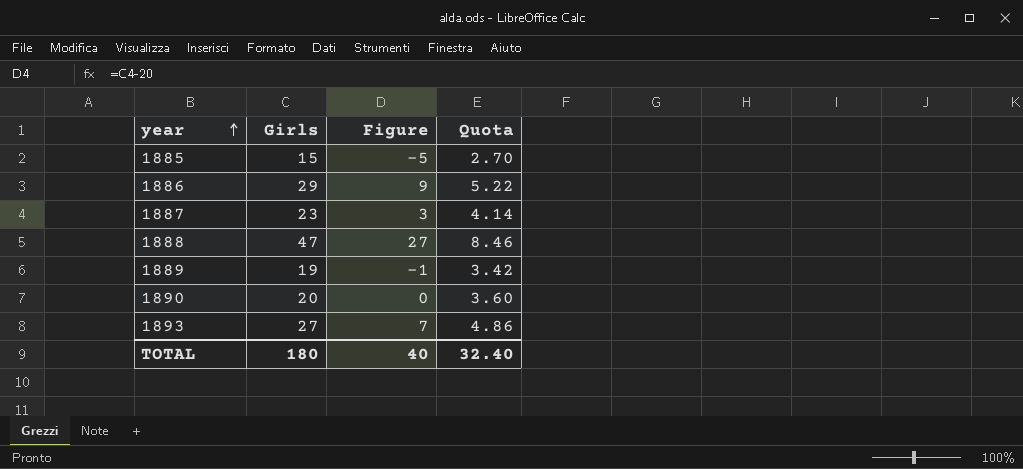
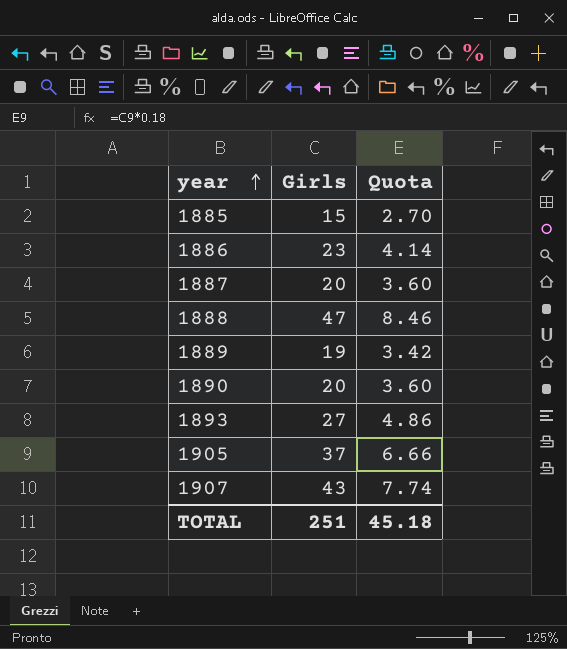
column Figure | formula: [Girls] - 20 -> none
1886 | Girls: 29 -> 23
1886 | Quota: 5.22 -> 4.14
1887 | Girls: 23 -> 20
1887 | Quota: 4.14 -> 3.60
row 1905: none -> 37 | 6.66
row 1907: none -> 43 | 7.74
TOTAL | Girls: 180 -> 251
TOTAL | Quota: 32.40 -> 45.18

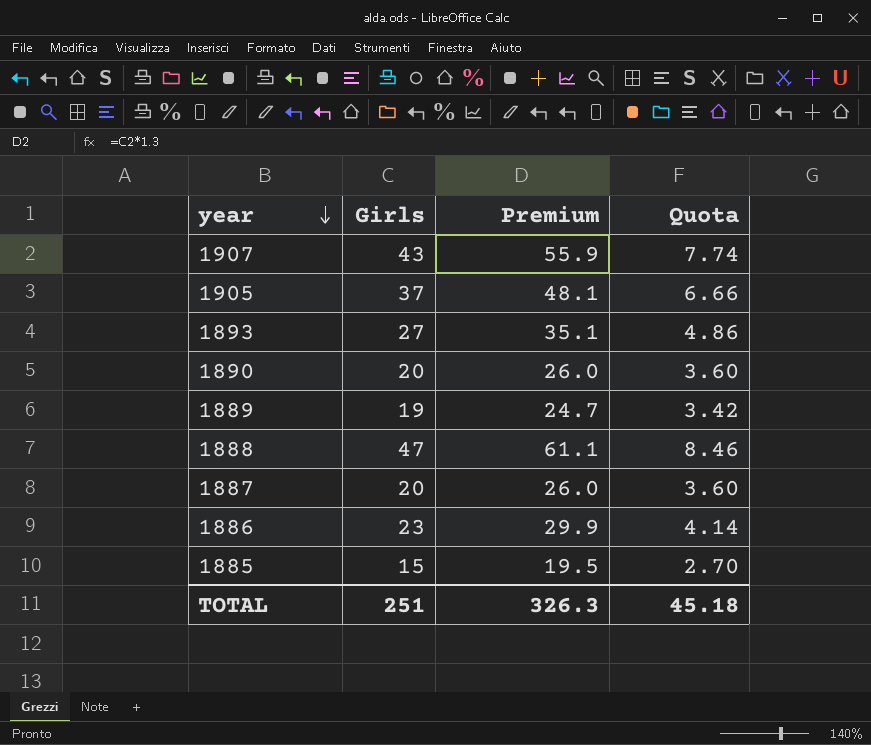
row order: year ascending -> year descending
column Premium | formula: none -> [Girls] * 1.3

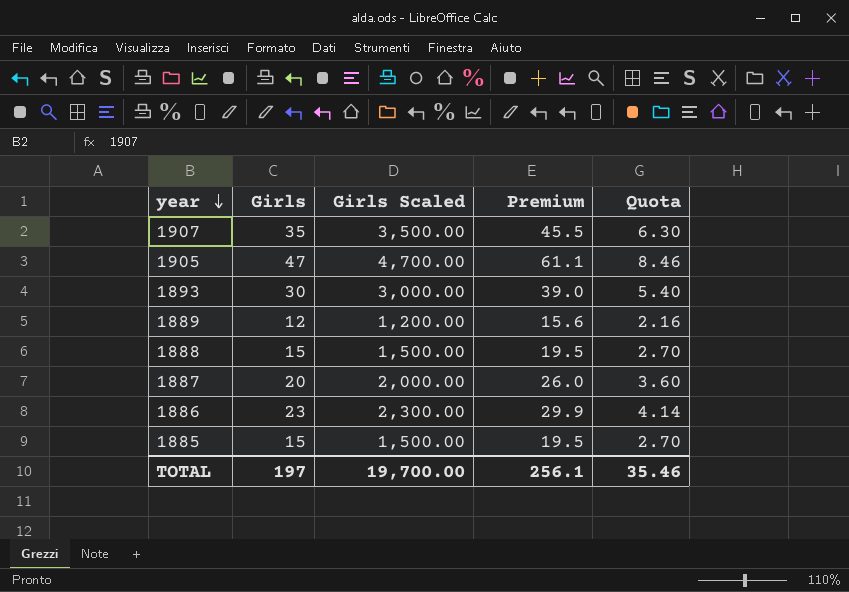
column Girls Scaled | formula: none -> [Girls] * 100
row 1890: 20 | 26.0 | 3.60 -> none
1907 | Girls: 43 -> 35
1907 | Premium: 55.9 -> 45.5
1907 | Quota: 7.74 -> 6.30
1905 | Girls: 37 -> 47
1905 | Premium: 48.1 -> 61.1
1905 | Quota: 6.66 -> 8.46
1893 | Girls: 27 -> 30
1893 | Premium: 35.1 -> 39.0
1893 | Quota: 4.86 -> 5.40
1889 | Girls: 19 -> 12
1889 | Premium: 24.7 -> 15.6
1889 | Quota: 3.42 -> 2.16
1888 | Girls: 47 -> 15
1888 | Premium: 61.1 -> 19.5
1888 | Quota: 8.46 -> 2.70
TOTAL | Girls: 251 -> 197
TOTAL | Premium: 326.3 -> 256.1
TOTAL | Quota: 45.18 -> 35.46

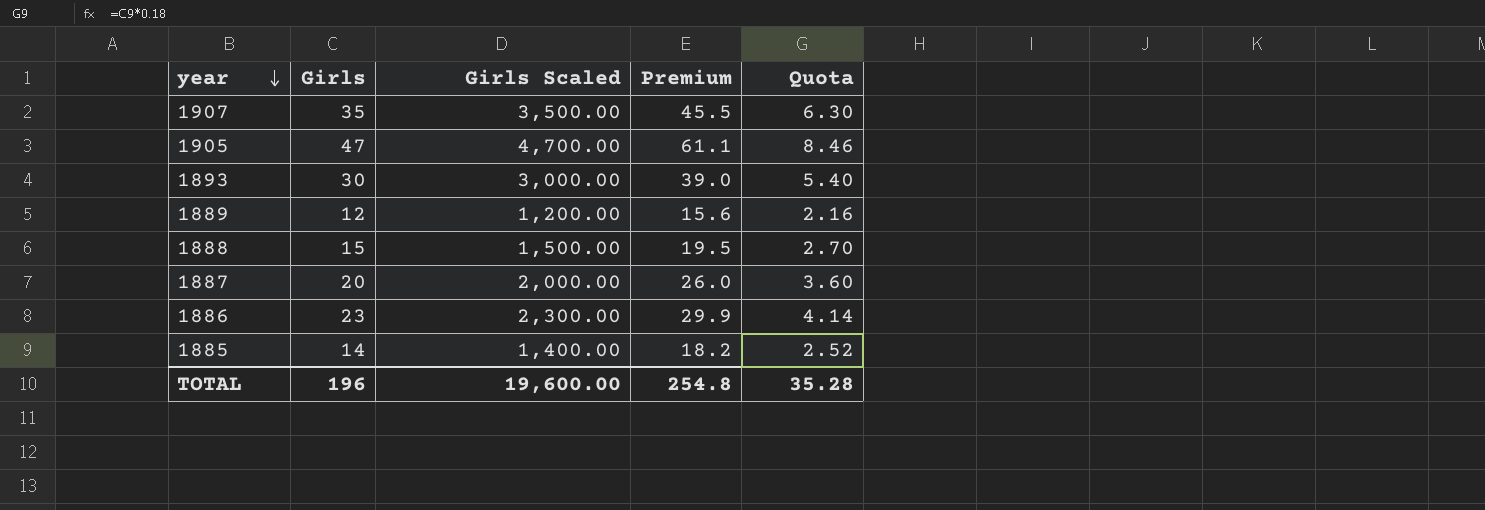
1885 | Girls: 15 -> 14
1885 | Girls Scaled: 1,500.00 -> 1,400.00
1885 | Premium: 19.5 -> 18.2
1885 | Quota: 2.70 -> 2.52
TOTAL | Girls: 197 -> 196
TOTAL | Girls Scaled: 19,700.00 -> 19,600.00
TOTAL | Premium: 256.1 -> 254.8
TOTAL | Quota: 35.46 -> 35.28

